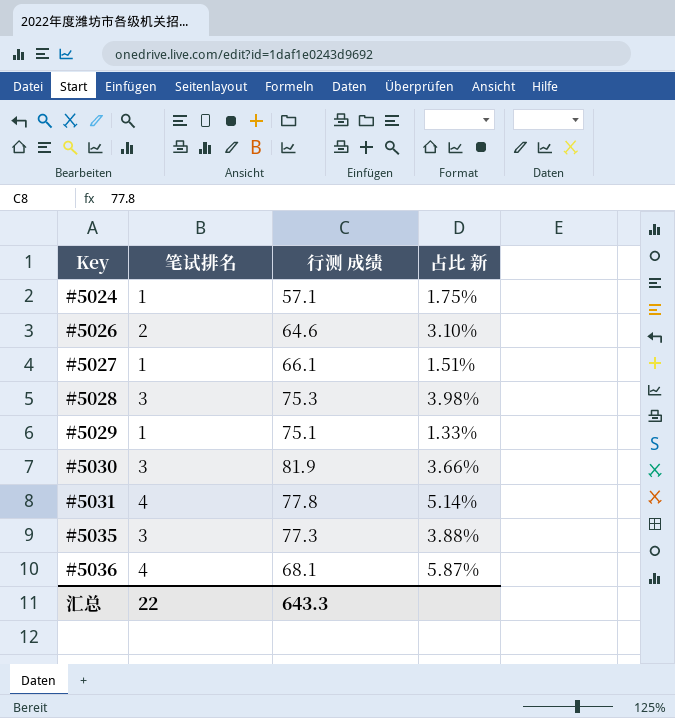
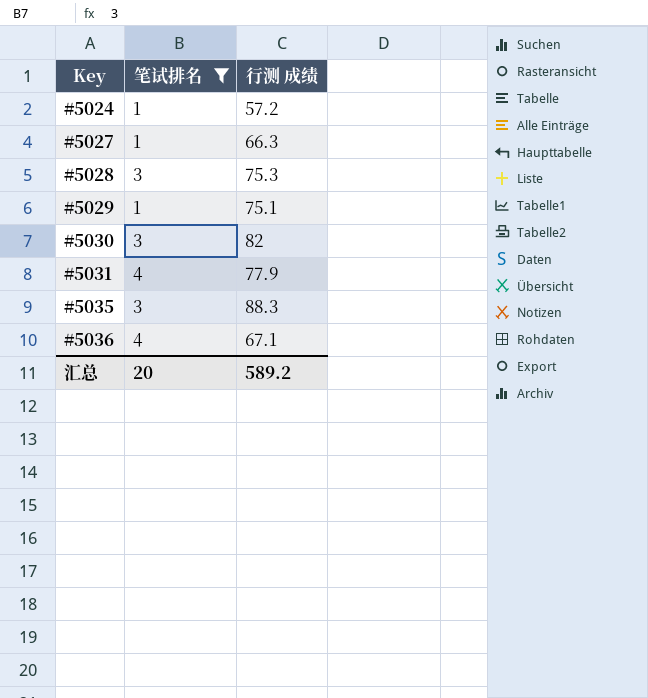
filter: none -> 笔试排名 != 2
column 占比 新 | formula: [笔试排名] / [行测 成绩] -> none
#5024 | 行测 成绩: 57.1 -> 57.2
#5027 | 行测 成绩: 66.1 -> 66.3
#5030 | 行测 成绩: 81.9 -> 82
#5031 | 行测 成绩: 77.8 -> 77.9
#5035 | 行测 成绩: 77.3 -> 88.3
#5036 | 行测 成绩: 68.1 -> 67.1
汇总 | 笔试排名: 22 -> 20
汇总 | 行测 成绩: 643.3 -> 589.2

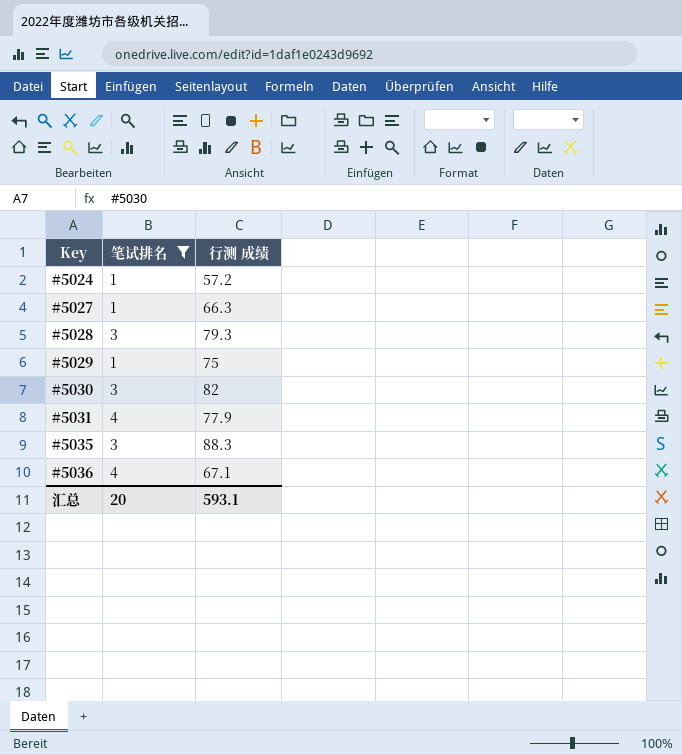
#5028 | 行测 成绩: 75.3 -> 79.3
#5029 | 行测 成绩: 75.1 -> 75
汇总 | 行测 成绩: 589.2 -> 593.1

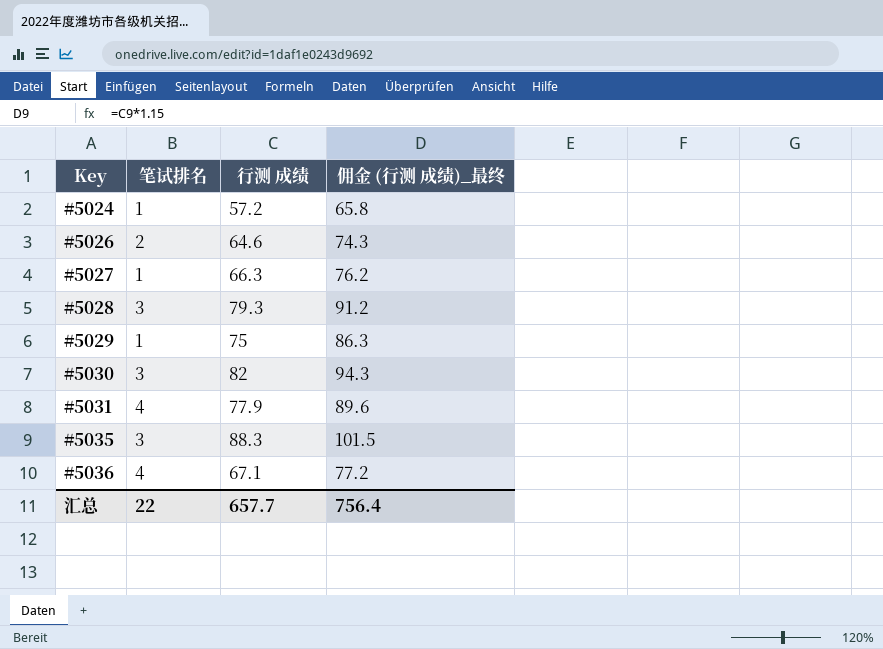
filter: 笔试排名 != 2 -> none
column 佣金 (行测 成绩)_最终 | formula: none -> [行测 成绩] * 1.15
汇总 | 笔试排名: 20 -> 22
汇总 | 行测 成绩: 593.1 -> 657.7

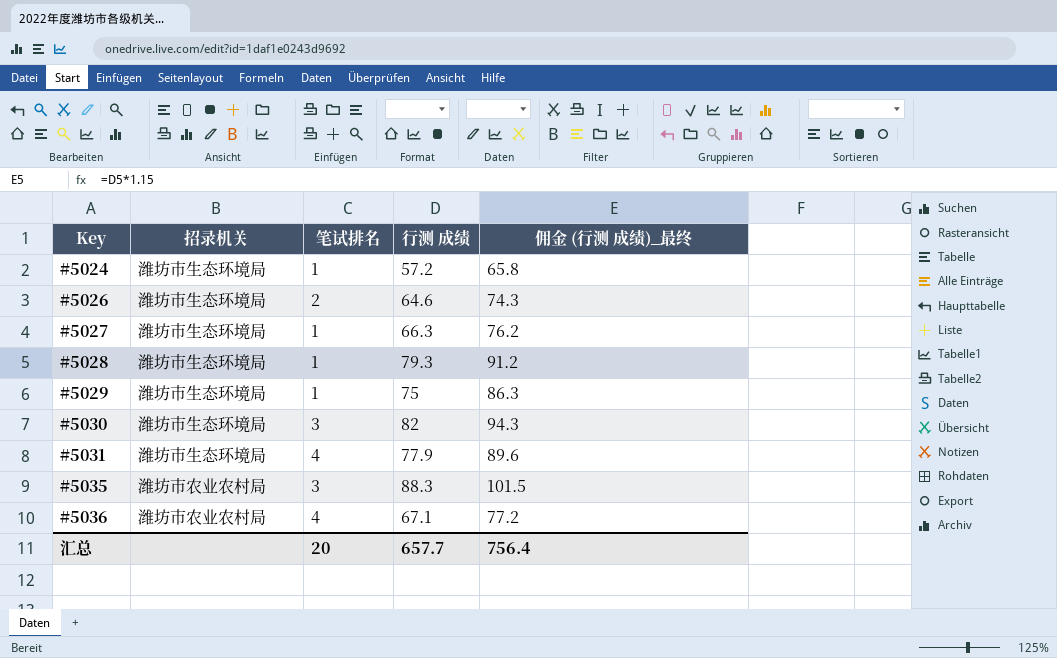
column 招录机关 | position: none -> 2
#5028 | 笔试排名: 3 -> 1
汇总 | 笔试排名: 22 -> 20

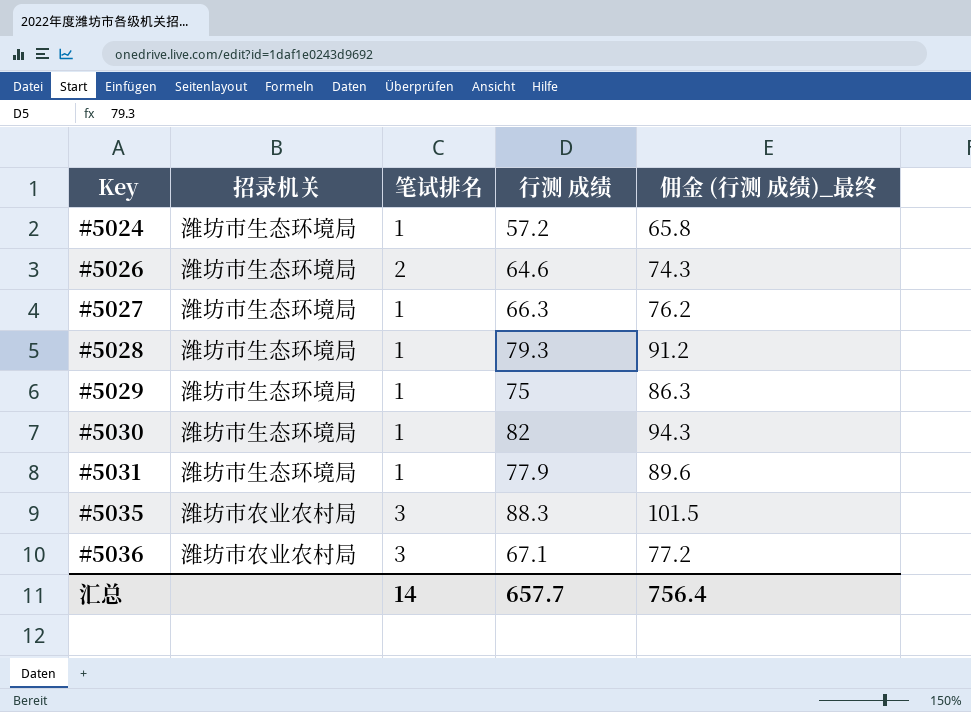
#5030 | 笔试排名: 3 -> 1
#5031 | 笔试排名: 4 -> 1
#5036 | 笔试排名: 4 -> 3
汇总 | 笔试排名: 20 -> 14

